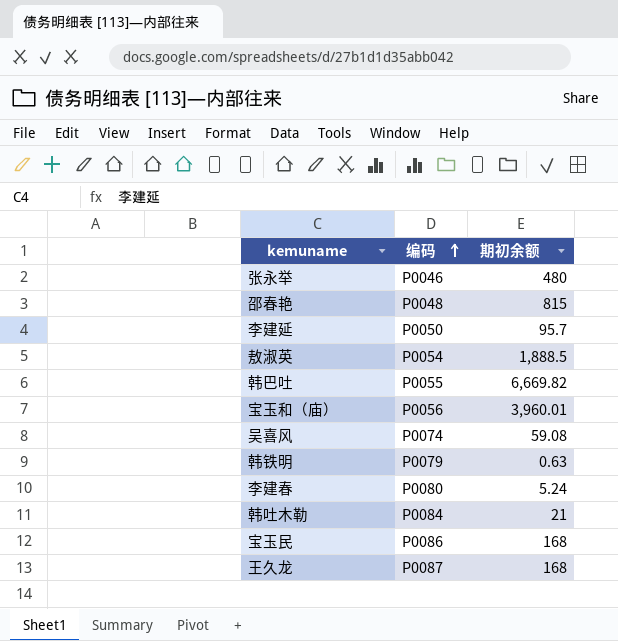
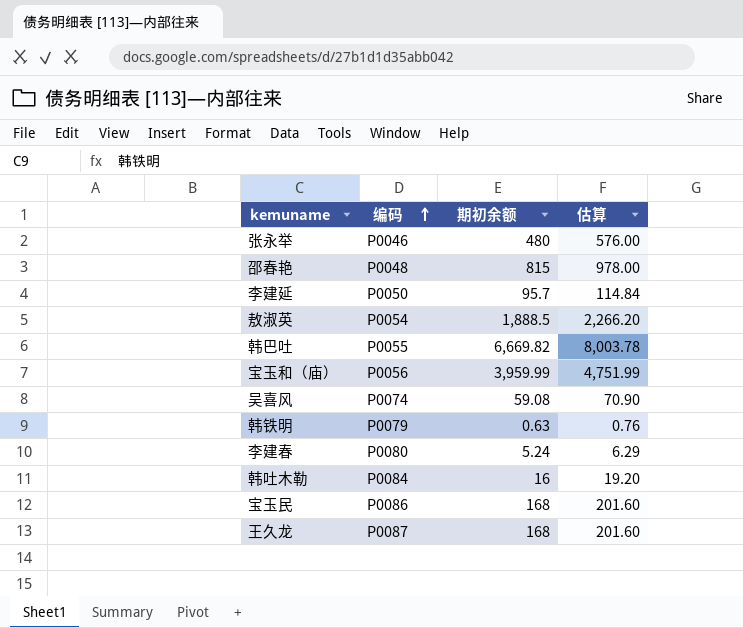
column 估算 | formula: none -> [期初余额] * 1.2
宝玉和（庙） | 期初余额: 3,960.01 -> 3,959.99
韩吐木勒 | 期初余额: 21 -> 16

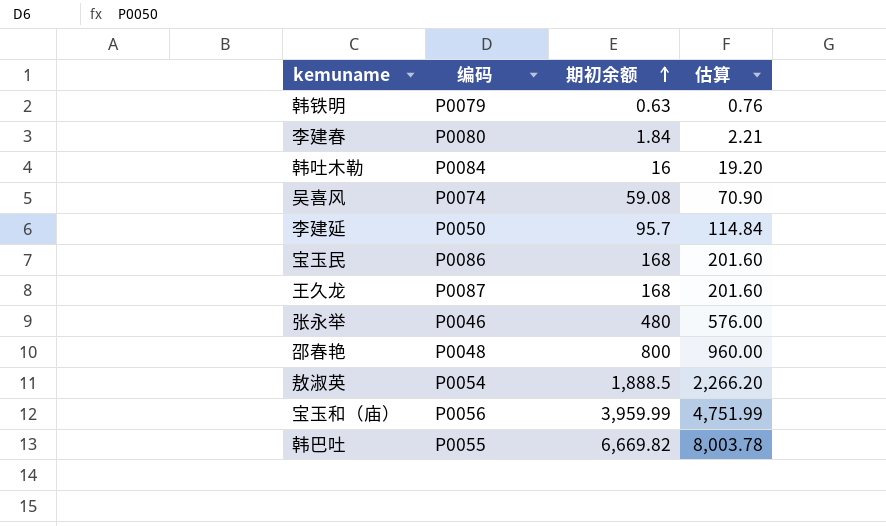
row order: 编码 ascending -> 期初余额 ascending
李建春 | 期初余额: 5.24 -> 1.84
李建春 | 估算: 6.29 -> 2.21
邵春艳 | 期初余额: 815 -> 800
邵春艳 | 估算: 978.00 -> 960.00

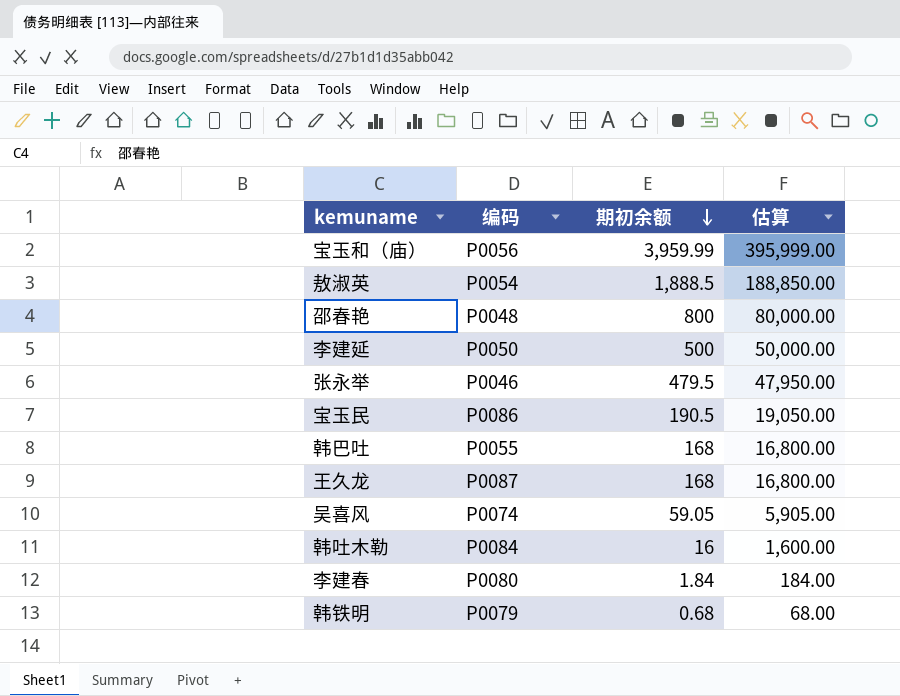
row order: 期初余额 ascending -> 期初余额 descending
column 估算 | formula: [期初余额] * 1.2 -> [期初余额] * 100
李建延 | 期初余额: 95.7 -> 500
张永举 | 期初余额: 480 -> 479.5
宝玉民 | 期初余额: 168 -> 190.5
韩巴吐 | 期初余额: 6,669.82 -> 168
吴喜风 | 期初余额: 59.08 -> 59.05
韩铁明 | 期初余额: 0.63 -> 0.68

